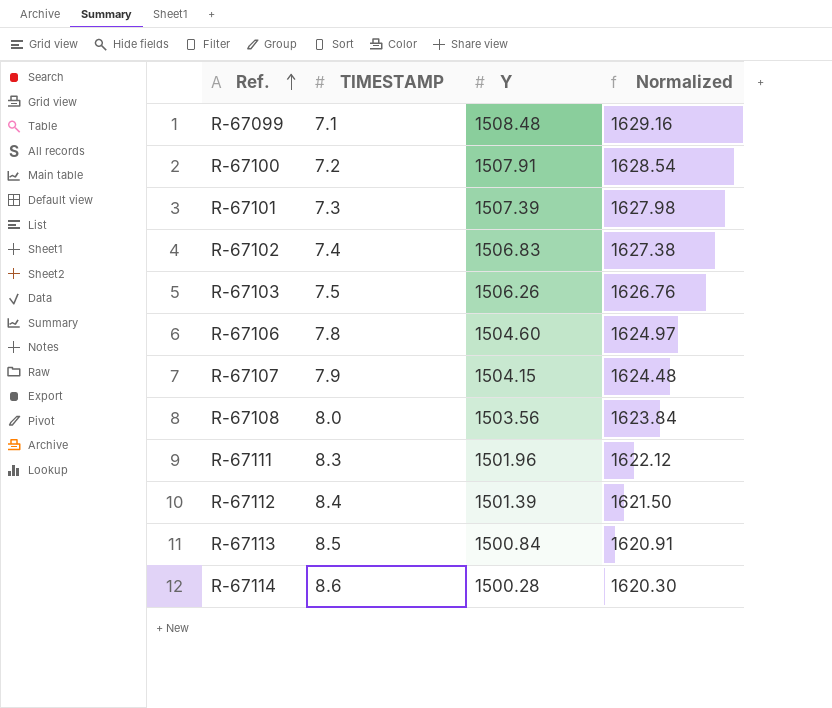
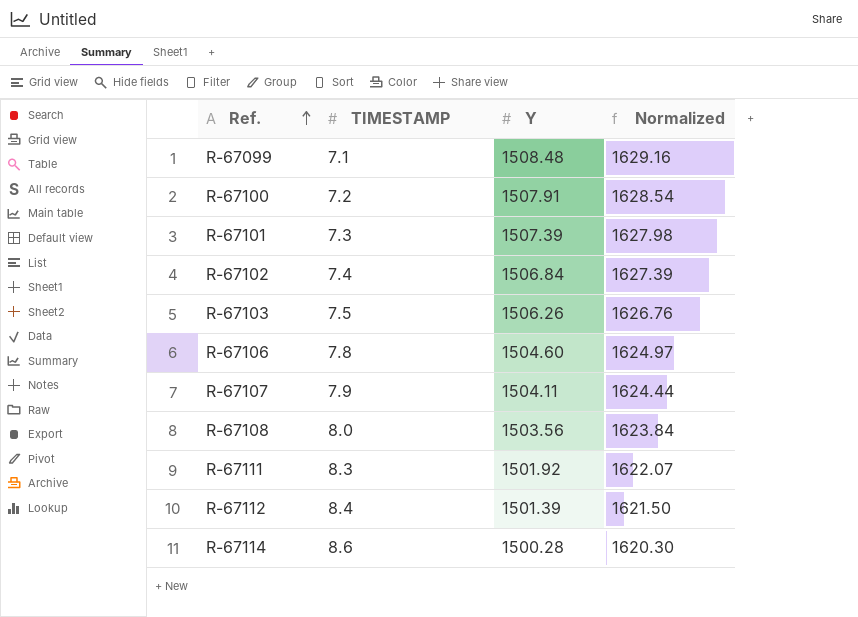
row R-67113: 8.5 | 1500.84 | 1620.91 -> none
R-67102 | Y: 1506.83 -> 1506.84
R-67102 | Normalized: 1627.38 -> 1627.39
R-67107 | Y: 1504.15 -> 1504.11
R-67107 | Normalized: 1624.48 -> 1624.44
R-67111 | Y: 1501.96 -> 1501.92
R-67111 | Normalized: 1622.12 -> 1622.07

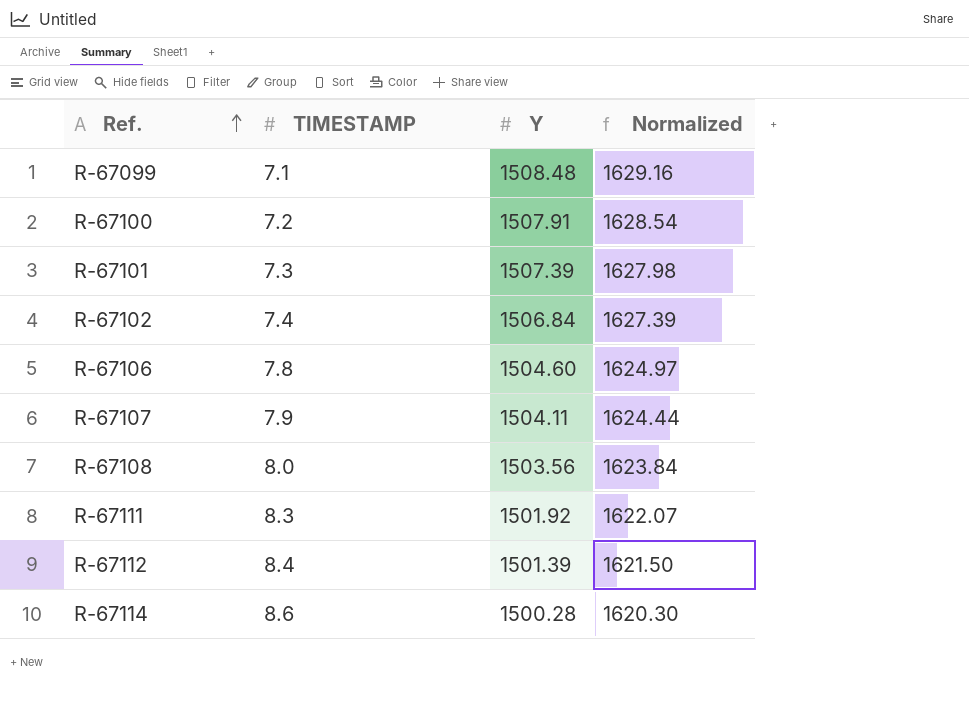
row R-67103: 7.5 | 1506.26 | 1626.76 -> none

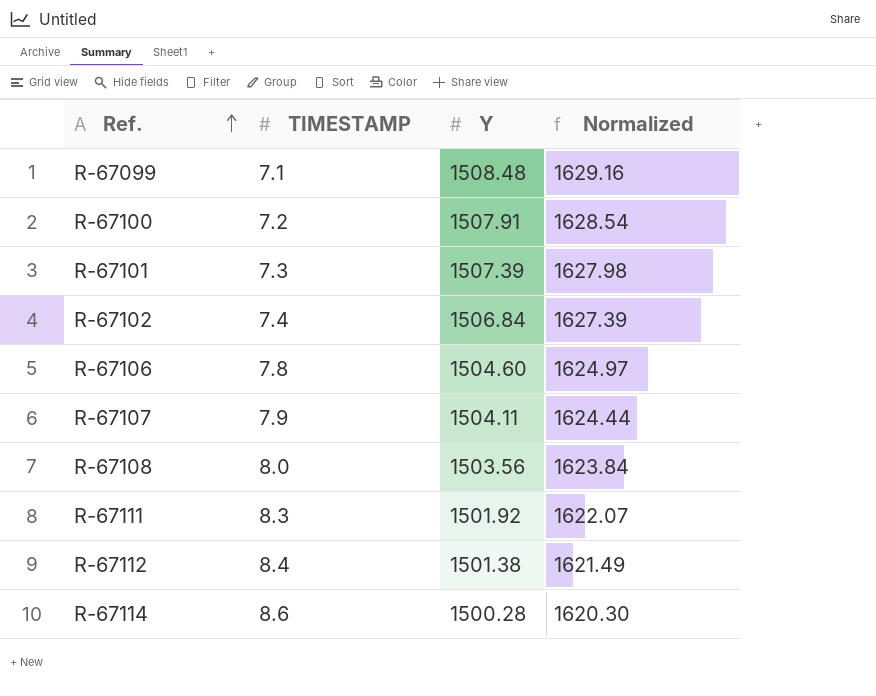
R-67112 | Y: 1501.39 -> 1501.38
R-67112 | Normalized: 1621.50 -> 1621.49

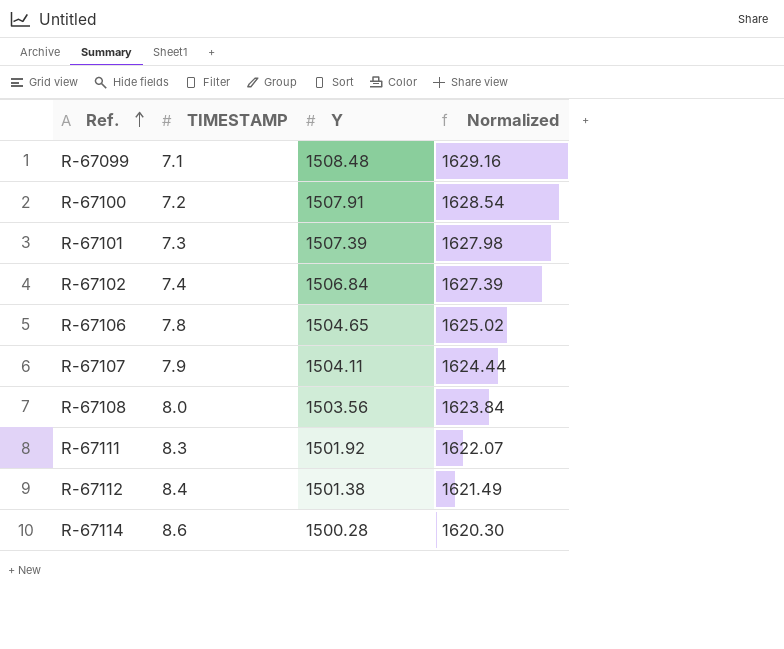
R-67106 | Y: 1504.60 -> 1504.65
R-67106 | Normalized: 1624.97 -> 1625.02

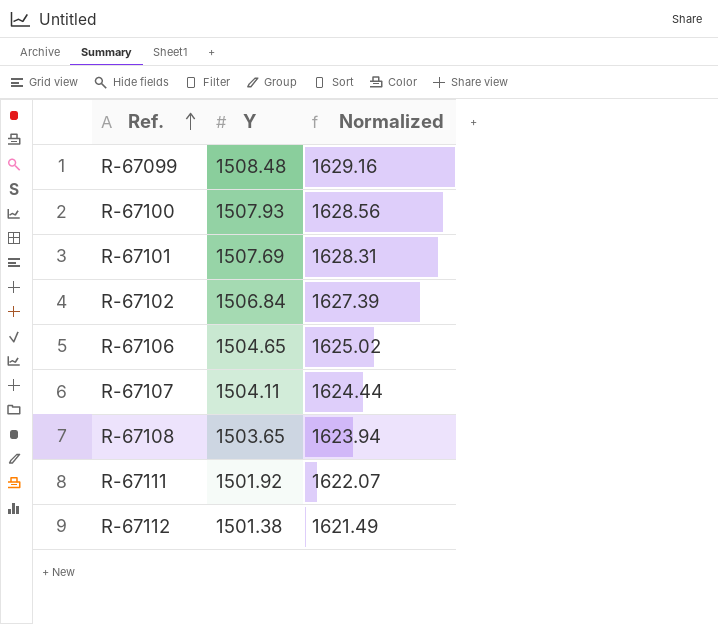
column TIMESTAMP | position: 2 -> none
row R-67114: 8.6 | 1500.28 | 1620.30 -> none
R-67100 | Y: 1507.91 -> 1507.93
R-67100 | Normalized: 1628.54 -> 1628.56
R-67101 | Y: 1507.39 -> 1507.69
R-67101 | Normalized: 1627.98 -> 1628.31
R-67108 | Y: 1503.56 -> 1503.65
R-67108 | Normalized: 1623.84 -> 1623.94

